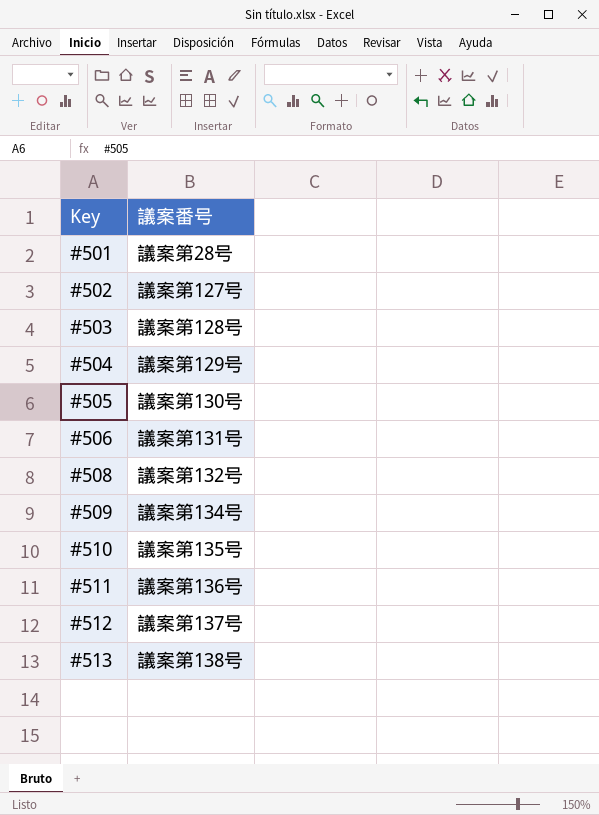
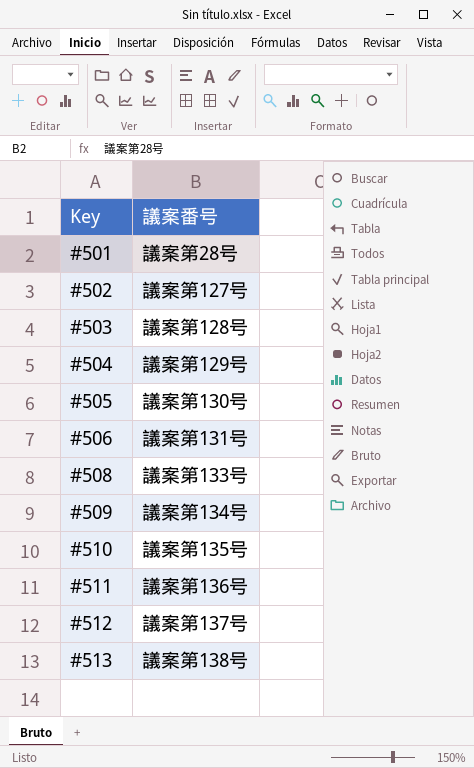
#508 | 議案番号: 議案第132号 -> 議案第133号

